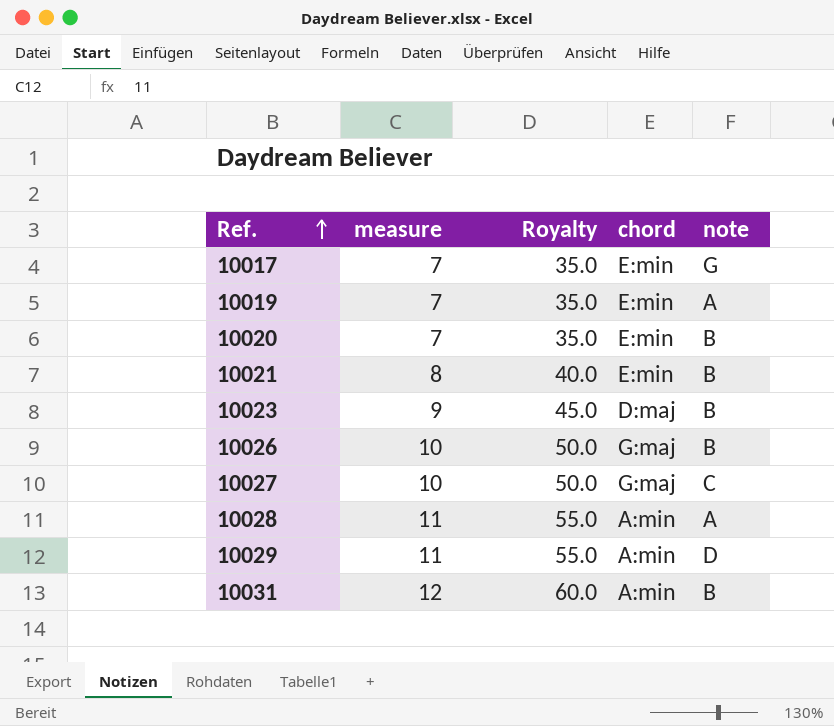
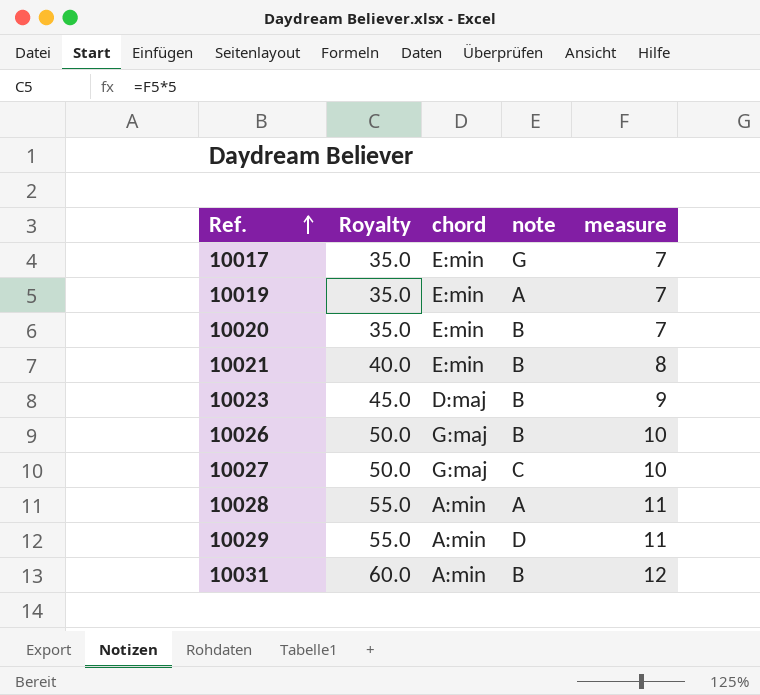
column measure | position: 2 -> 5

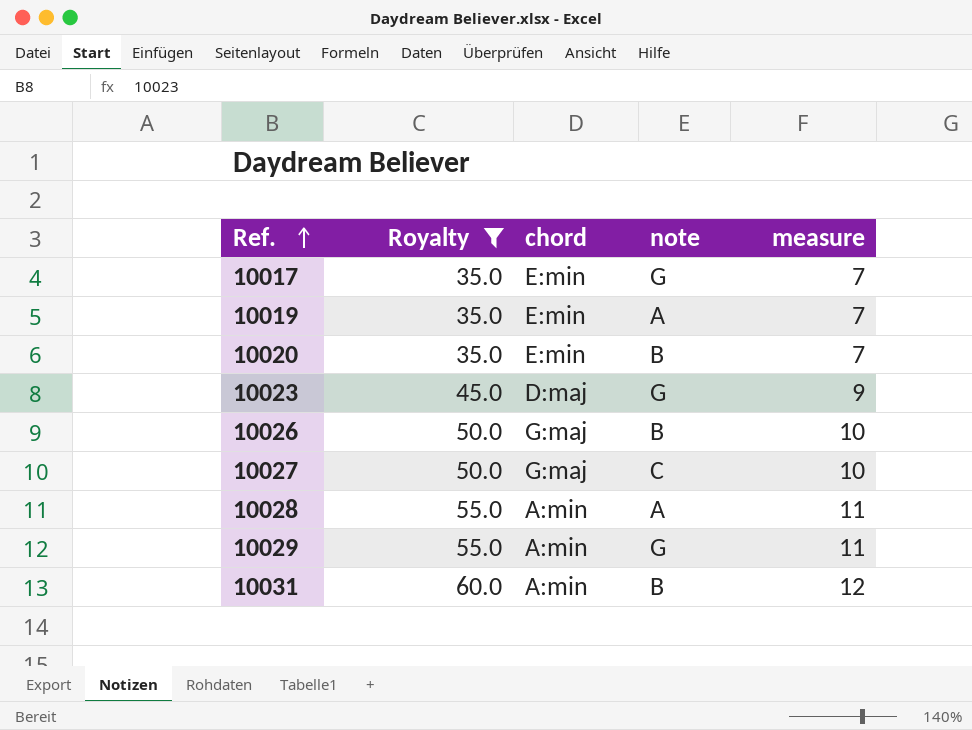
filter: none -> Royalty != 40.0
10023 | note: B -> G
10029 | note: D -> G

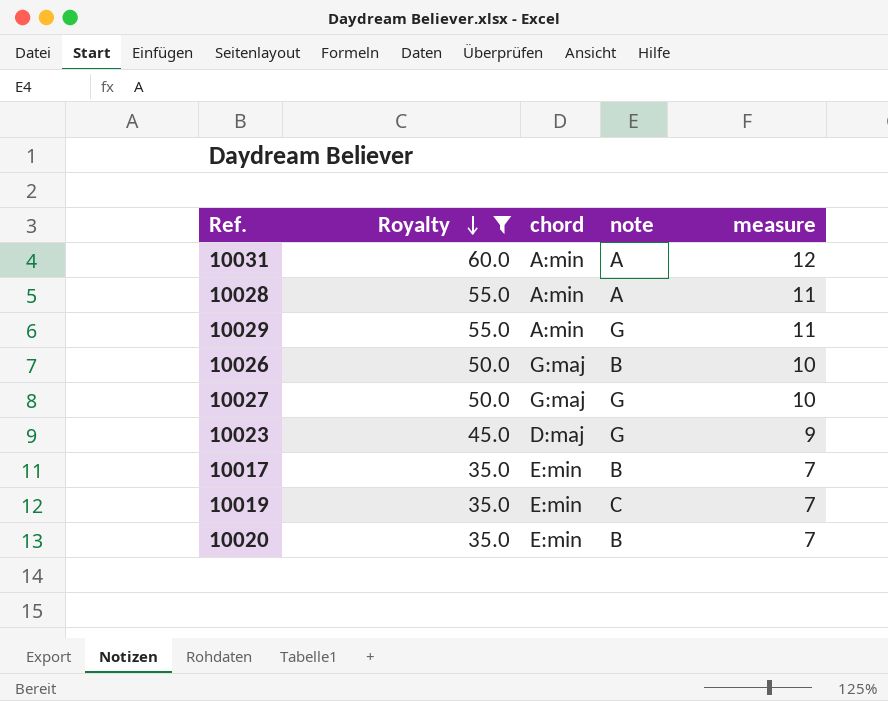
row order: Ref. ascending -> Royalty descending
10031 | note: B -> A
10027 | note: C -> G
10017 | note: G -> B
10019 | note: A -> C

